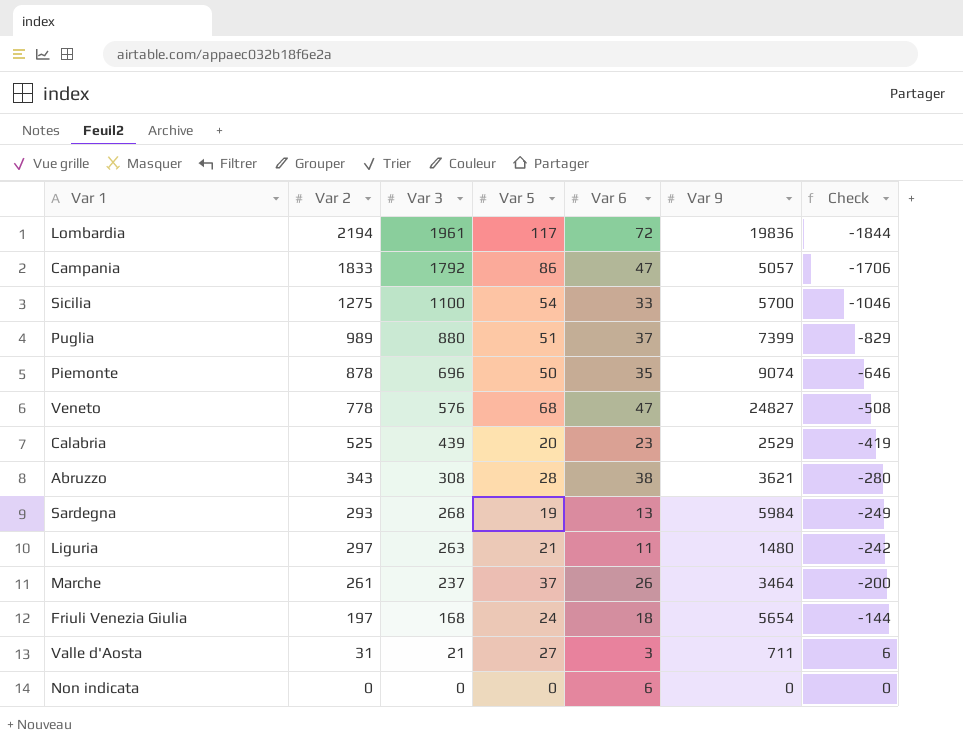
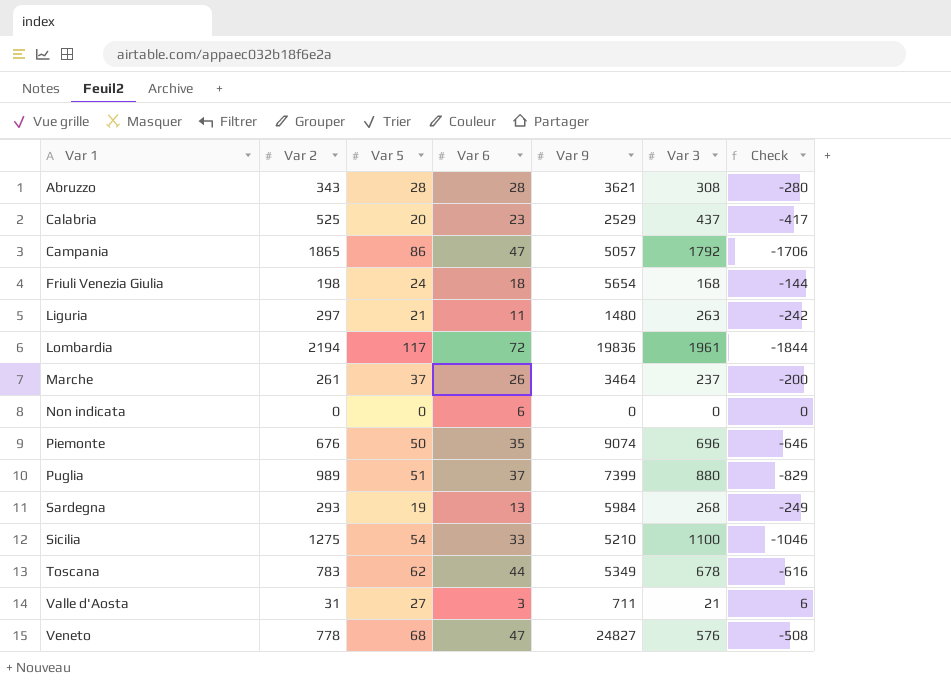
row order: Var 3 descending -> Var 1 ascending
column Var 3 | position: 3 -> 6
Abruzzo | Var 6: 38 -> 28
Calabria | Var 3: 439 -> 437
Calabria | Check: -419 -> -417
Campania | Var 2: 1833 -> 1865
Friuli Venezia Giulia | Var 2: 197 -> 198
Piemonte | Var 2: 878 -> 676
Sicilia | Var 9: 5700 -> 5210
row Toscana: none -> 783 | 62 | 44 | 5349 | 678 | -616

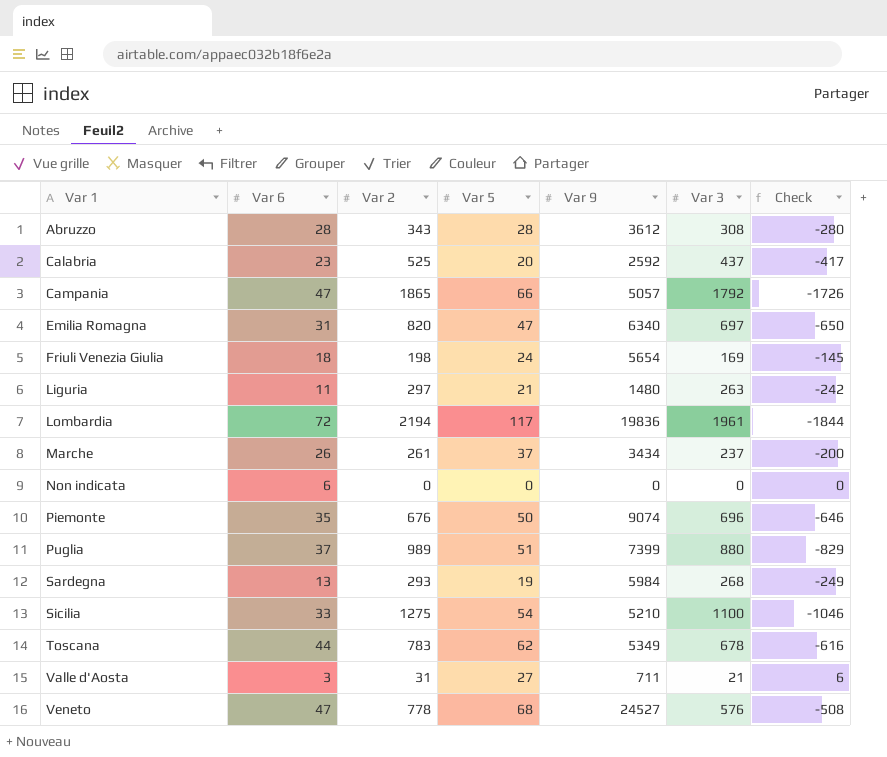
column Var 6 | position: 4 -> 2
Abruzzo | Var 9: 3621 -> 3612
Calabria | Var 9: 2529 -> 2592
Campania | Var 5: 86 -> 66
Campania | Check: -1706 -> -1726
row Emilia Romagna: none -> 31 | 820 | 47 | 6340 | 697 | -650
Friuli Venezia Giulia | Var 3: 168 -> 169
Friuli Venezia Giulia | Check: -144 -> -145
Marche | Var 9: 3464 -> 3434
Veneto | Var 9: 24827 -> 24527

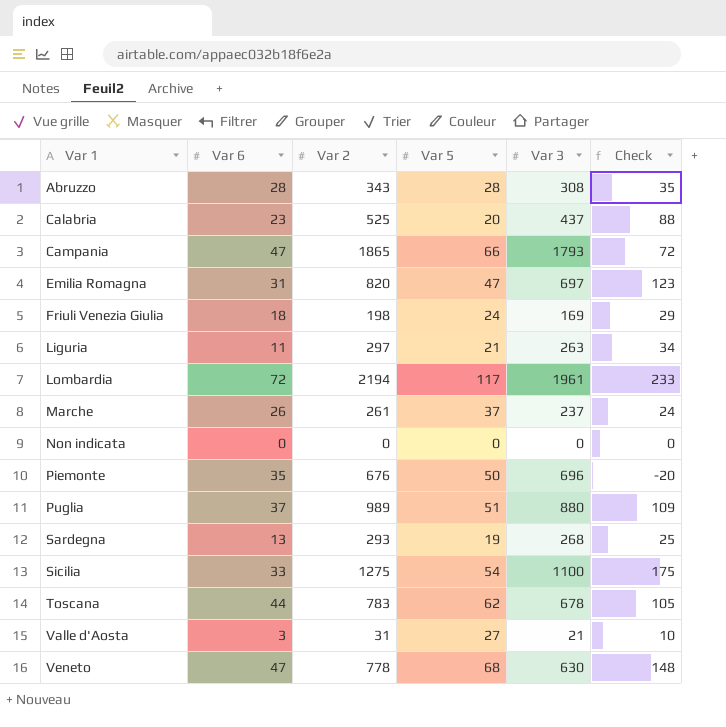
column Var 9 | position: 5 -> none
column Check | formula: [Var 5] - [Var 3] -> [Var 2] - [Var 3]
Campania | Var 3: 1792 -> 1793
Non indicata | Var 6: 6 -> 0
Veneto | Var 3: 576 -> 630

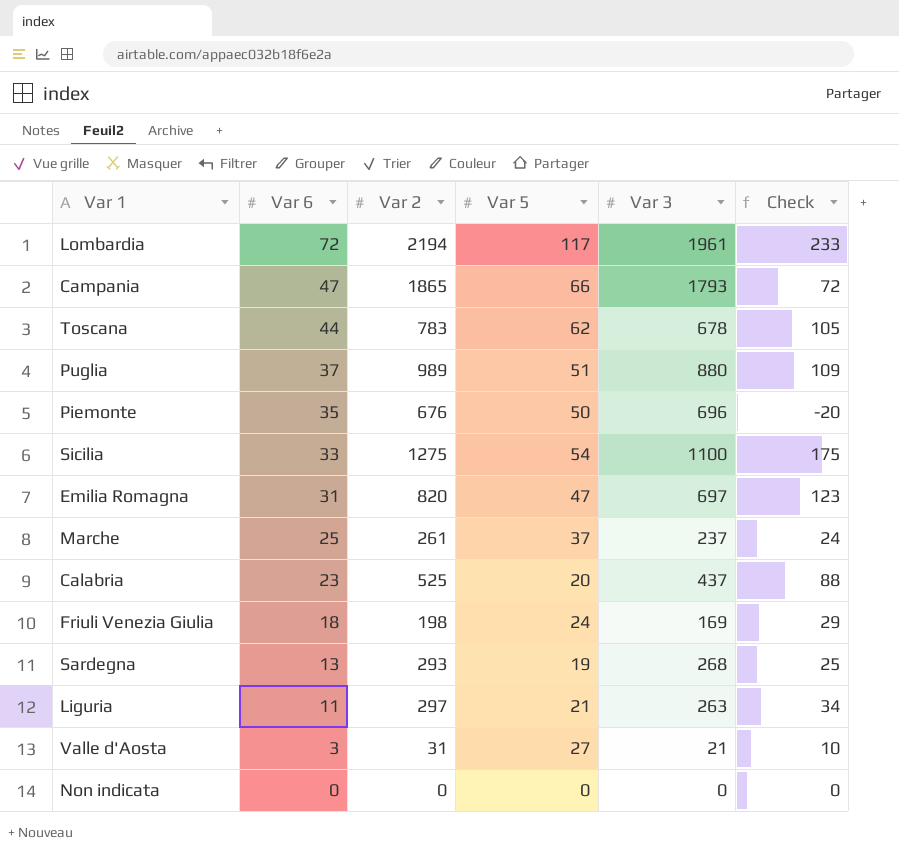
row order: Var 1 ascending -> Var 6 descending
row Abruzzo: 28 | 343 | 28 | 308 | 35 -> none
row Veneto: 47 | 778 | 68 | 630 | 148 -> none
Marche | Var 6: 26 -> 25

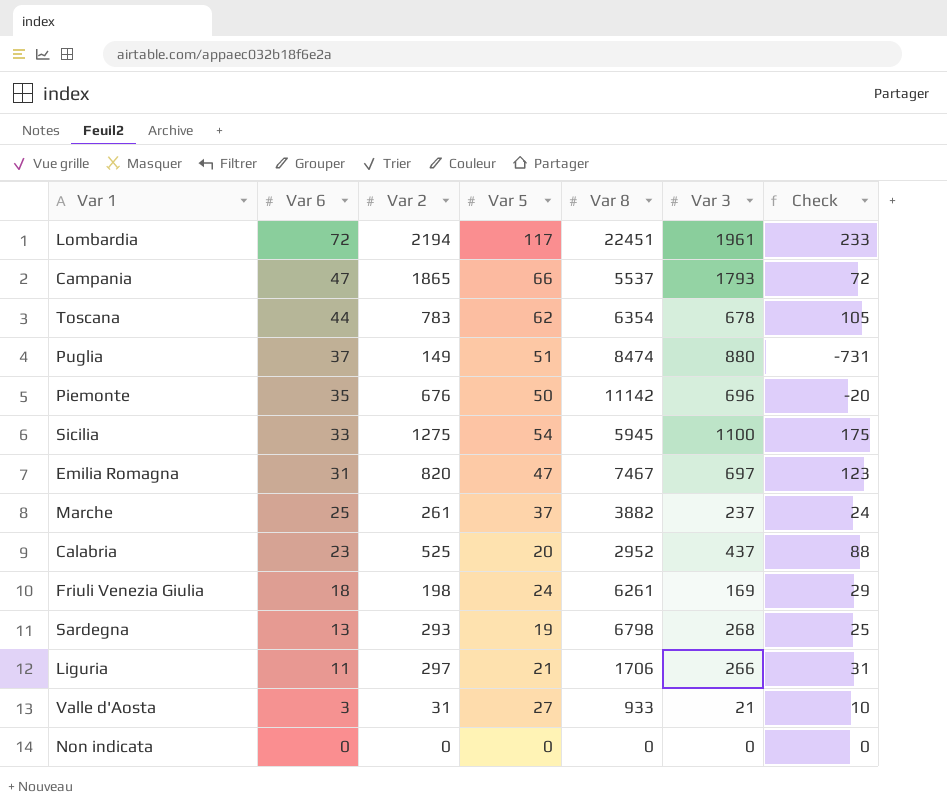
column Var 8 | position: none -> 5
Puglia | Var 2: 989 -> 149
Puglia | Check: 109 -> -731
Liguria | Var 3: 263 -> 266
Liguria | Check: 34 -> 31

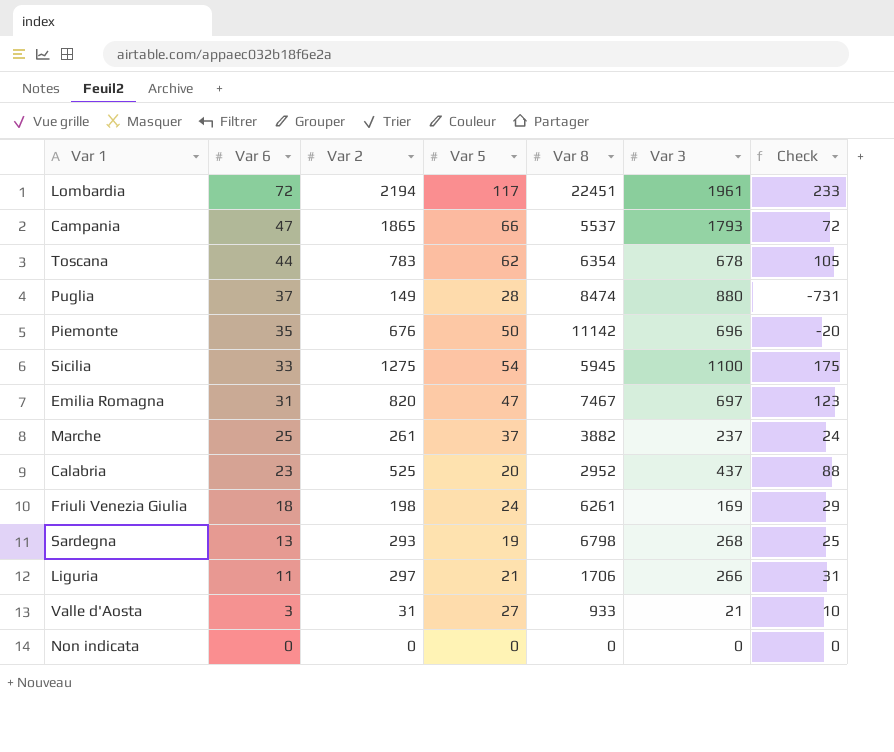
Puglia | Var 5: 51 -> 28

